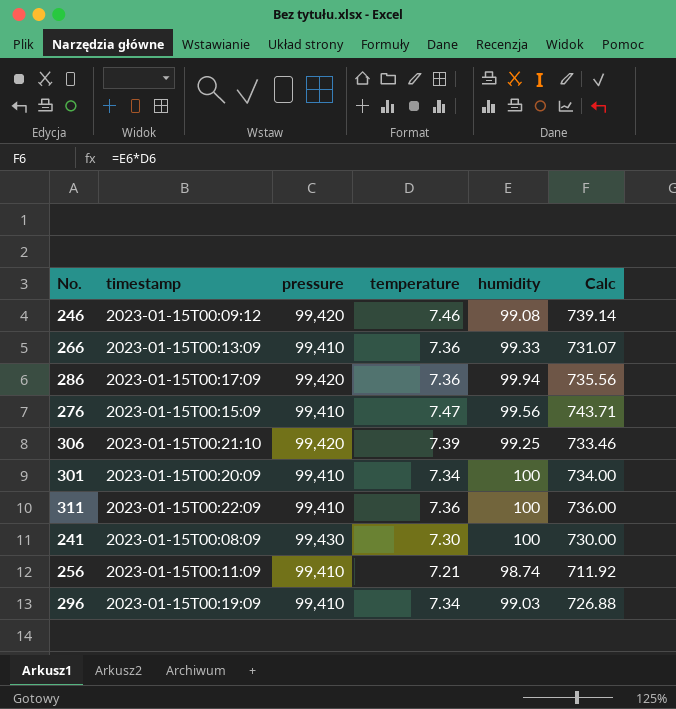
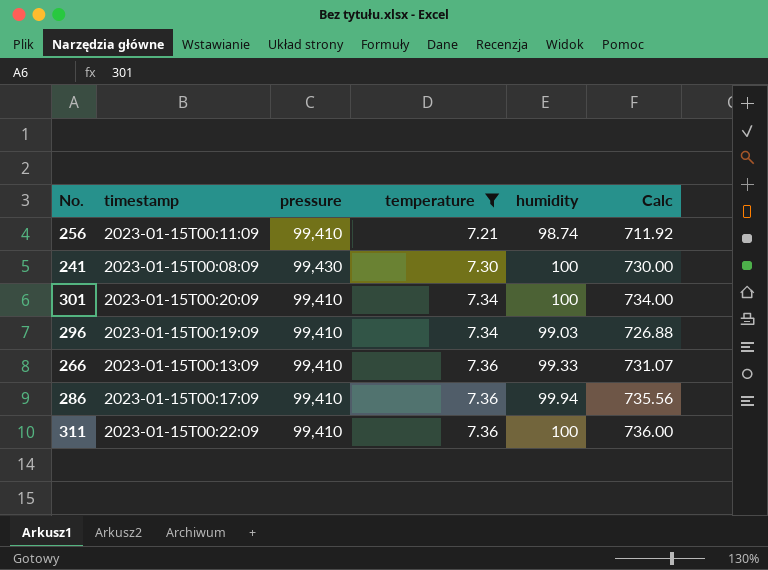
filter: none -> temperature <= 7.36
row order: none -> temperature ascending
286 | pressure: 99,420 -> 99,410

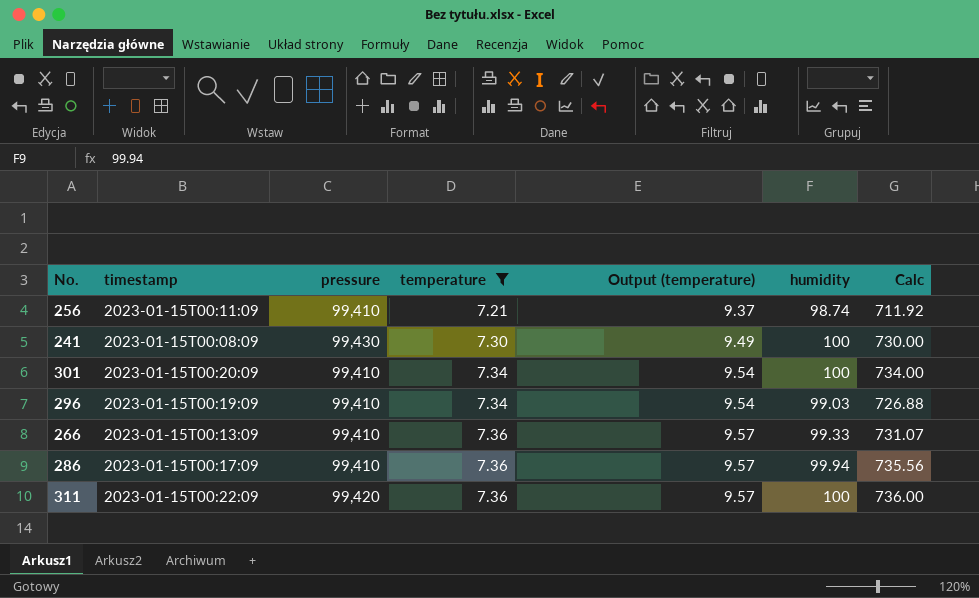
column Output (temperature) | formula: none -> [temperature] * 1.3
311 | pressure: 99,410 -> 99,420

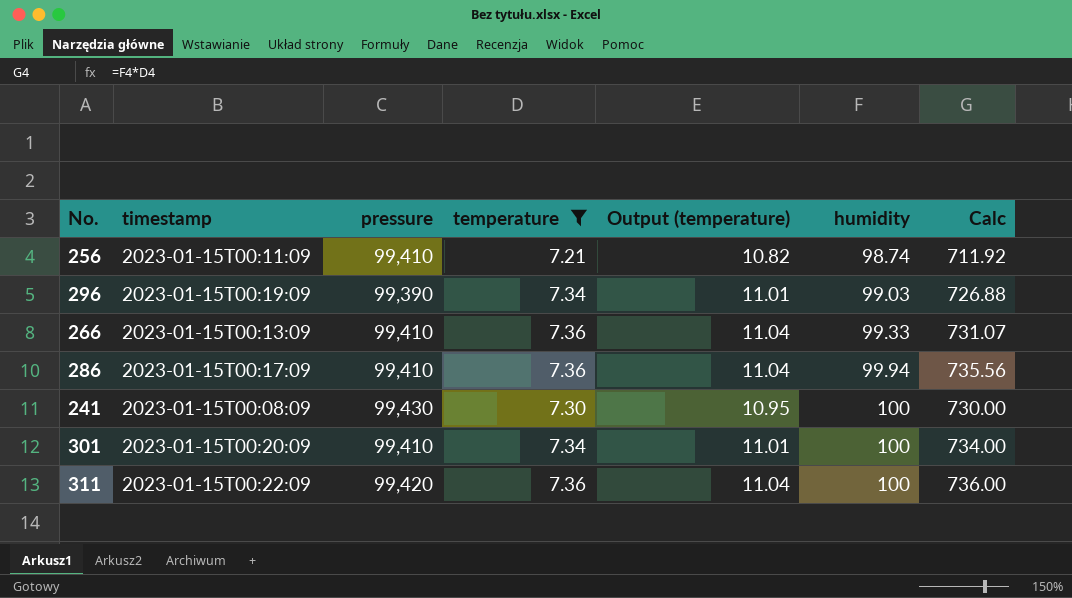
row order: temperature ascending -> humidity ascending
column Output (temperature) | formula: [temperature] * 1.3 -> [temperature] * 1.5
296 | pressure: 99,410 -> 99,390

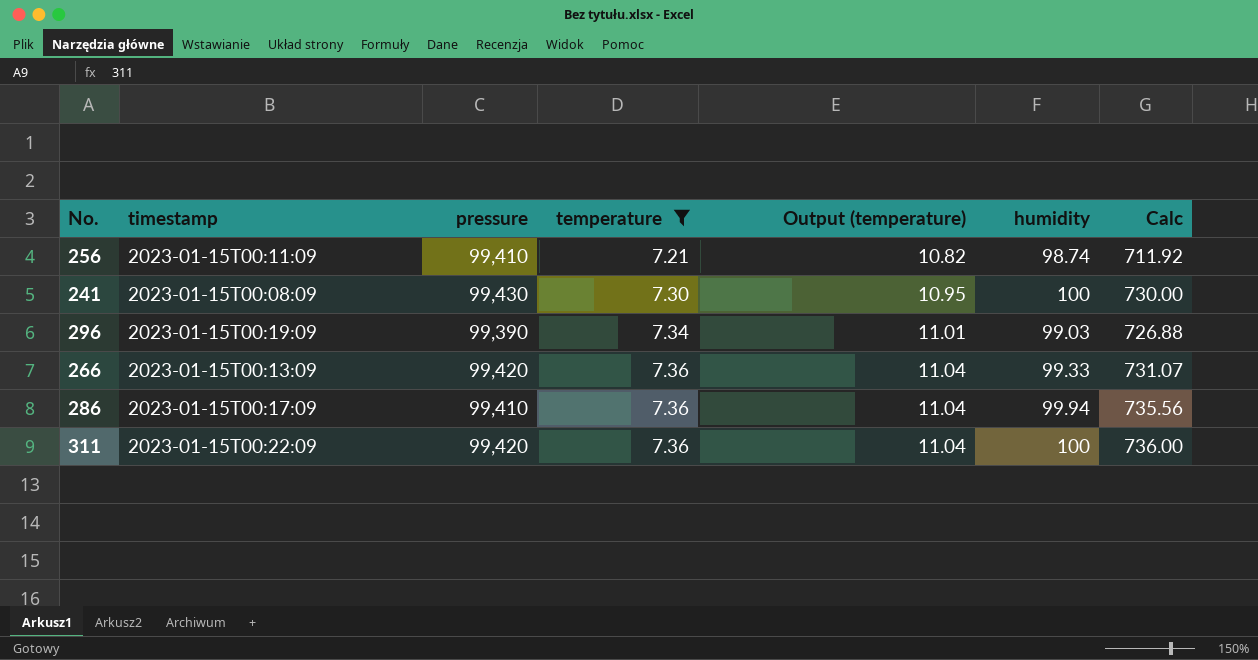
row order: humidity ascending -> temperature ascending
row 301: 2023-01-15T00:20:09 | 99,410 | 7.34 | 11.01 | 100 | 734.00 -> none
266 | pressure: 99,410 -> 99,420

